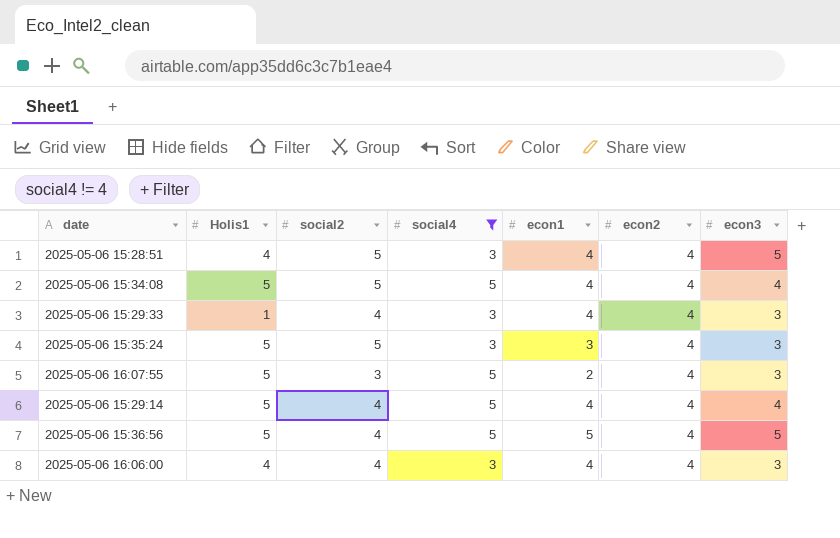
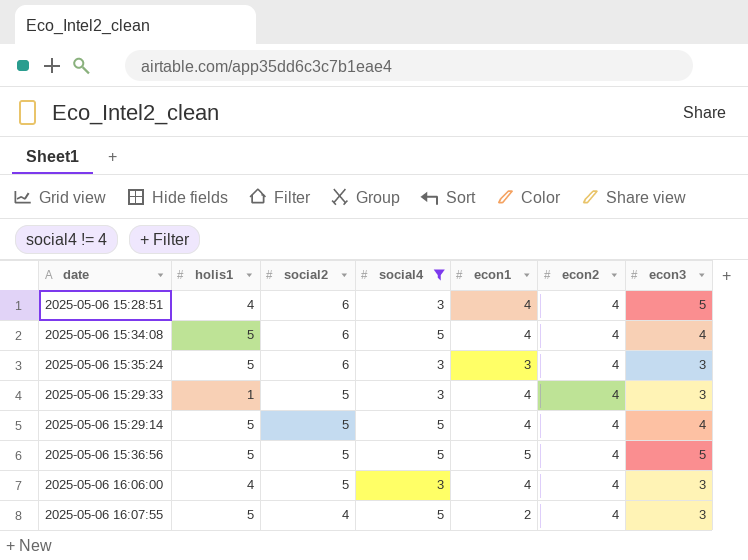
row order: none -> social2 descending
column name: Holis1 -> holis1
2025-05-06 15:28:51 | social2: 5 -> 6
2025-05-06 15:34:08 | social2: 5 -> 6
2025-05-06 15:35:24 | social2: 5 -> 6
2025-05-06 15:29:33 | social2: 4 -> 5
2025-05-06 15:29:14 | social2: 4 -> 5
2025-05-06 15:36:56 | social2: 4 -> 5
2025-05-06 16:06:00 | social2: 4 -> 5
2025-05-06 16:07:55 | social2: 3 -> 4

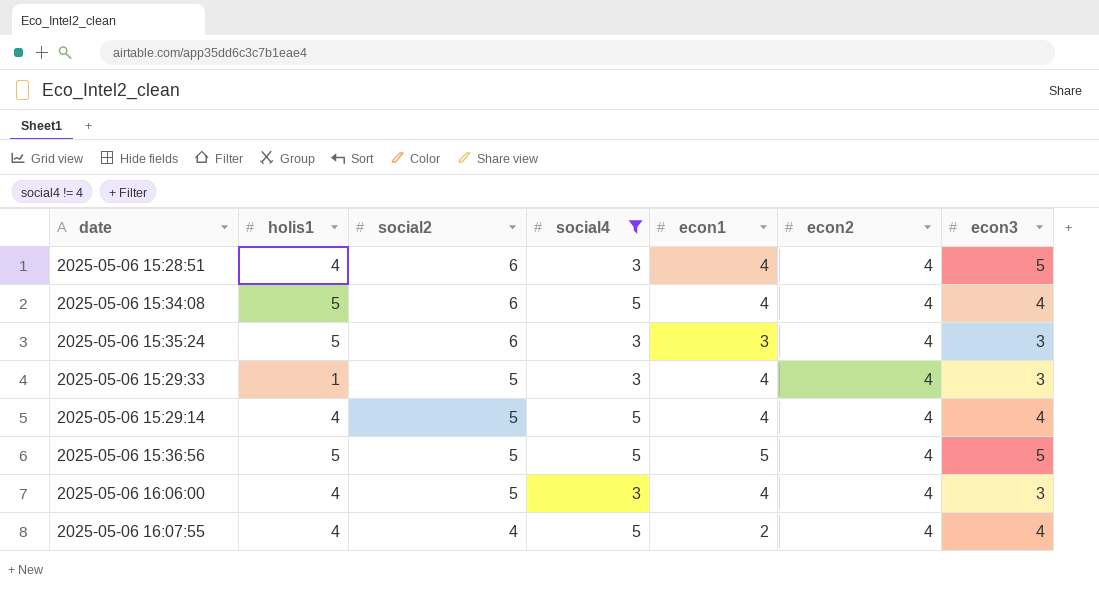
2025-05-06 15:29:14 | holis1: 5 -> 4
2025-05-06 16:07:55 | holis1: 5 -> 4
2025-05-06 16:07:55 | econ3: 3 -> 4

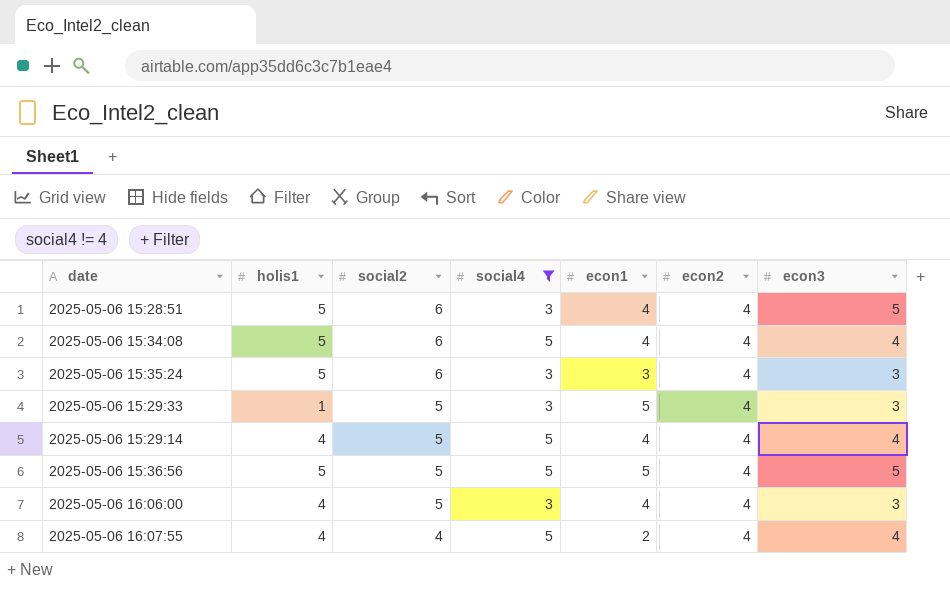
2025-05-06 15:28:51 | holis1: 4 -> 5
2025-05-06 15:29:33 | econ1: 4 -> 5

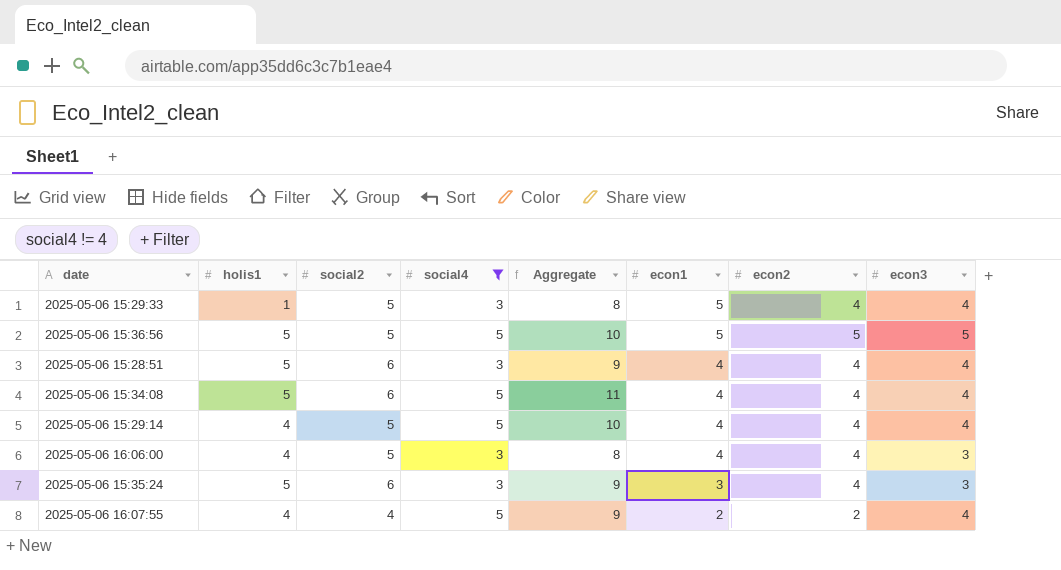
row order: social2 descending -> econ1 descending
column Aggregate | formula: none -> [social2] + [social4]
2025-05-06 15:29:33 | econ3: 3 -> 4
2025-05-06 15:36:56 | econ2: 4 -> 5
2025-05-06 15:28:51 | econ3: 5 -> 4
2025-05-06 16:07:55 | econ2: 4 -> 2

